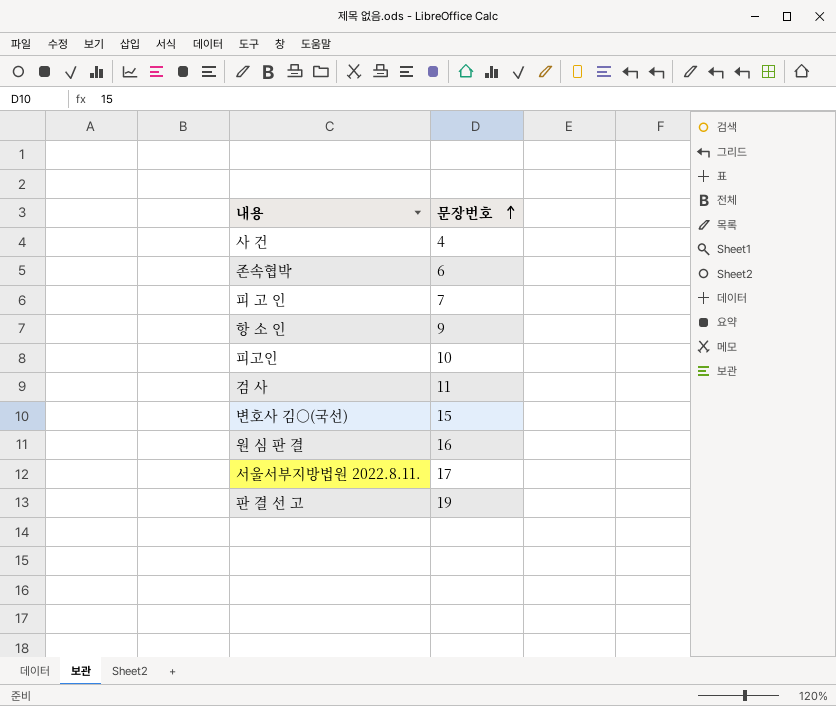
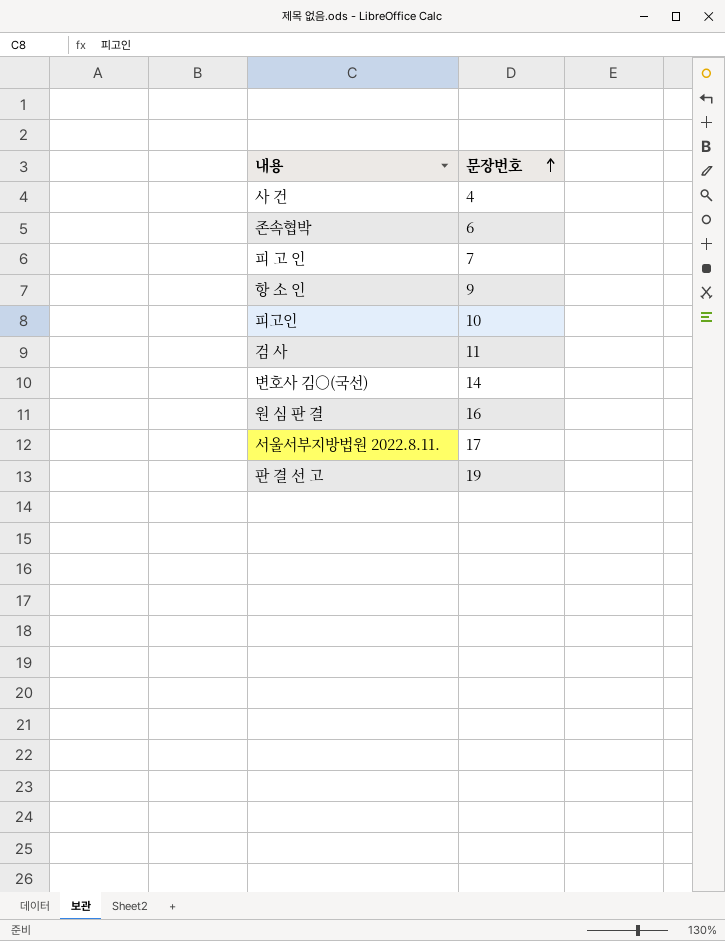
변호사 김○(국선) | 문장번호: 15 -> 14

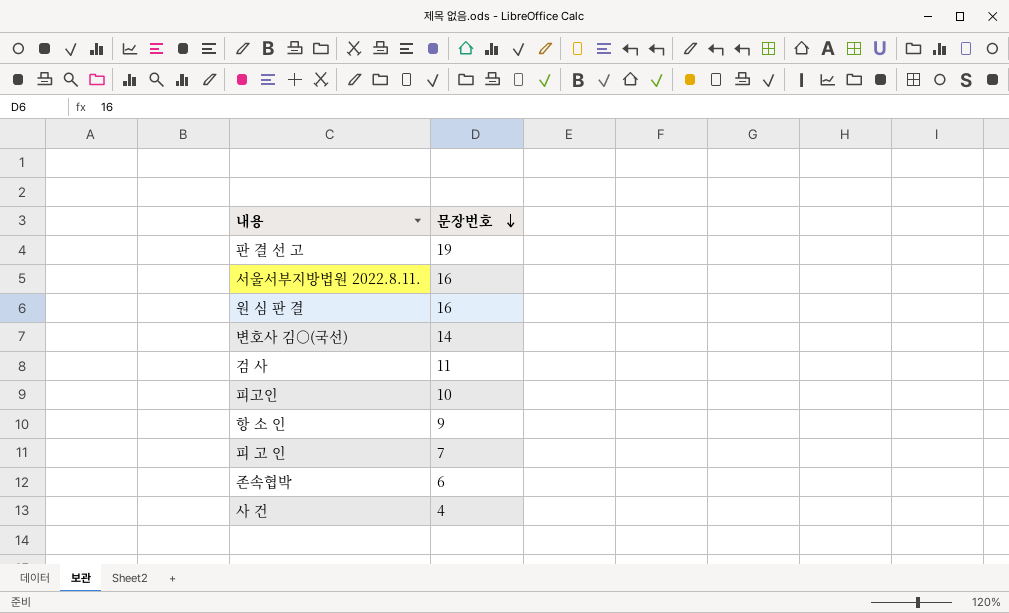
row order: 문장번호 ascending -> 문장번호 descending
서울서부지방법원 2022.8.11. | 문장번호: 17 -> 16

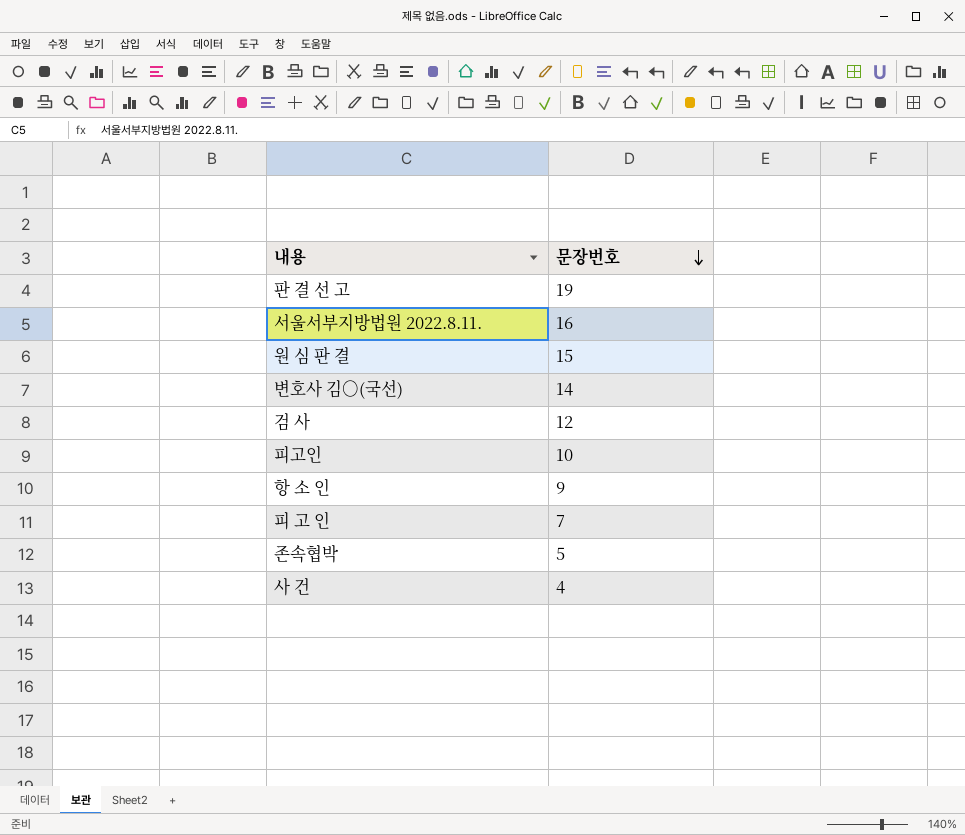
원 심 판 결 | 문장번호: 16 -> 15
검 사 | 문장번호: 11 -> 12
존속협박 | 문장번호: 6 -> 5

